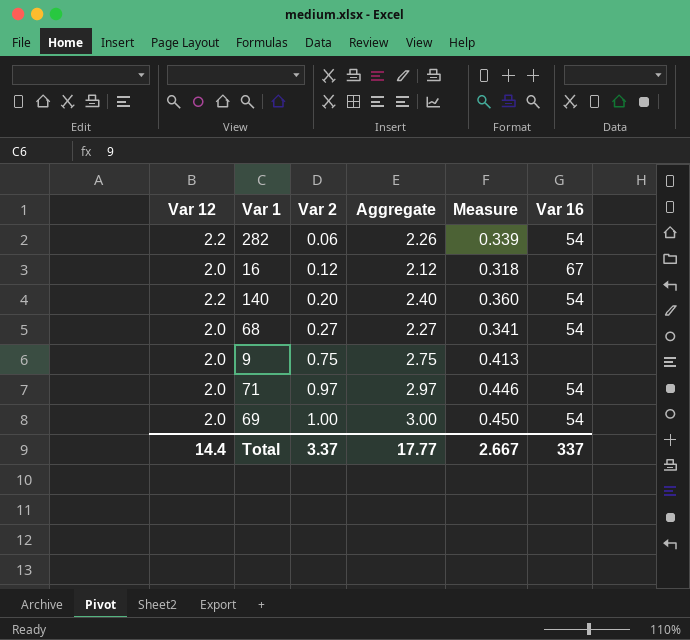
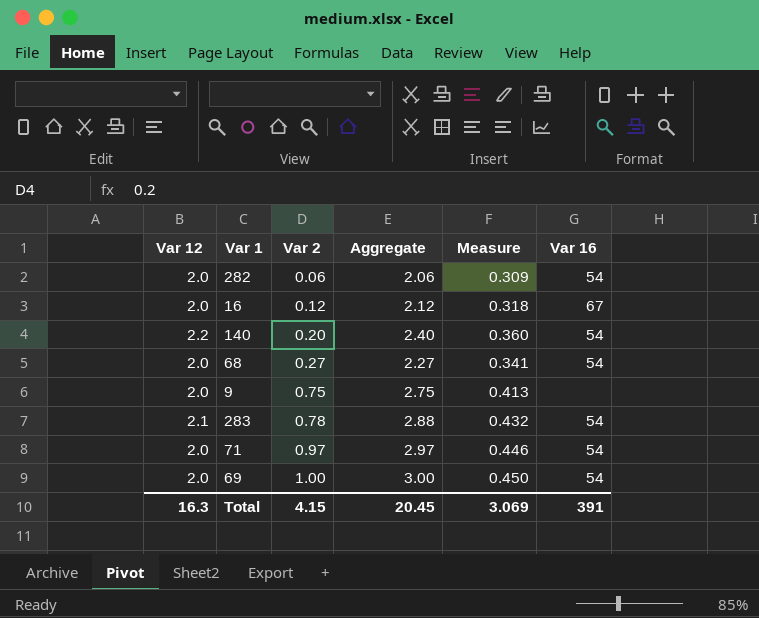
282 | Var 12: 2.2 -> 2.0
282 | Aggregate: 2.26 -> 2.06
282 | Measure: 0.339 -> 0.309
row 283: none -> 2.1 | 0.78 | 2.88 | 0.432 | 54
Total | Var 12: 14.4 -> 16.3
Total | Var 2: 3.37 -> 4.15
Total | Aggregate: 17.77 -> 20.45
Total | Measure: 2.667 -> 3.069
Total | Var 16: 337 -> 391

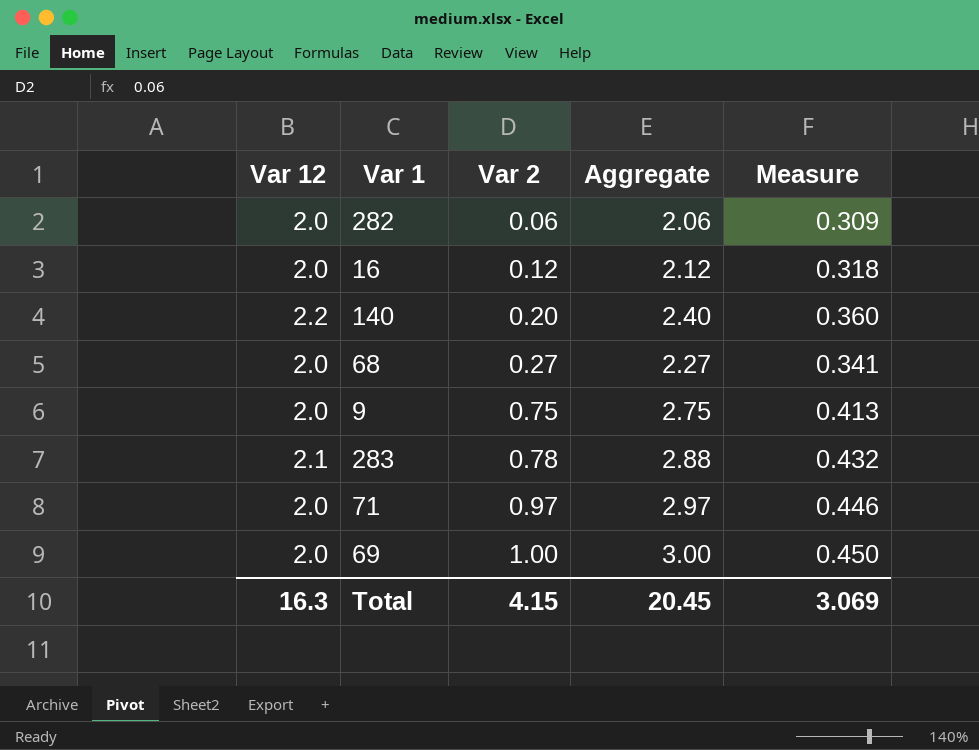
column Var 16 | position: 6 -> none

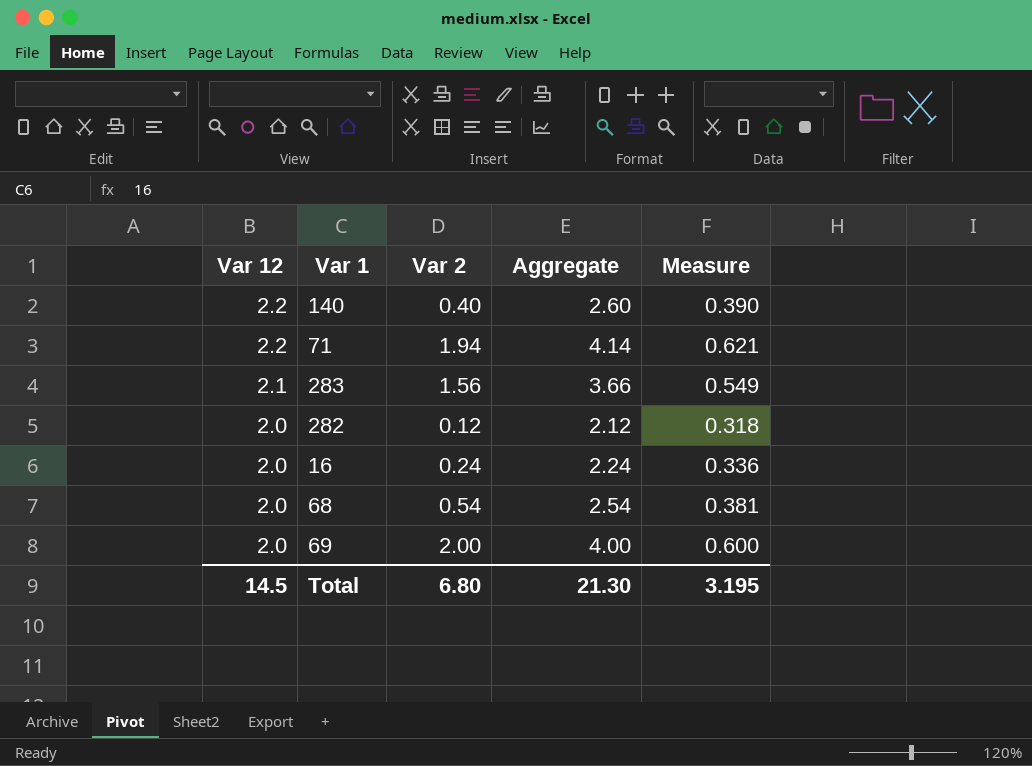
row order: Var 2 ascending -> Var 12 descending
row 9: 2.0 | 0.75 | 2.75 | 0.413 -> none
140 | Var 2: 0.20 -> 0.40
140 | Aggregate: 2.40 -> 2.60
140 | Measure: 0.360 -> 0.390
71 | Var 12: 2.0 -> 2.2
71 | Var 2: 0.97 -> 1.94
71 | Aggregate: 2.97 -> 4.14
71 | Measure: 0.446 -> 0.621
283 | Var 2: 0.78 -> 1.56
283 | Aggregate: 2.88 -> 3.66
283 | Measure: 0.432 -> 0.549
282 | Var 2: 0.06 -> 0.12
282 | Aggregate: 2.06 -> 2.12
282 | Measure: 0.309 -> 0.318
16 | Var 2: 0.12 -> 0.24
16 | Aggregate: 2.12 -> 2.24
16 | Measure: 0.318 -> 0.336
68 | Var 2: 0.27 -> 0.54
68 | Aggregate: 2.27 -> 2.54
68 | Measure: 0.341 -> 0.381
69 | Var 2: 1.00 -> 2.00
69 | Aggregate: 3.00 -> 4.00
69 | Measure: 0.450 -> 0.600
Total | Var 12: 16.3 -> 14.5
Total | Var 2: 4.15 -> 6.80
Total | Aggregate: 20.45 -> 21.30
Total | Measure: 3.069 -> 3.195

